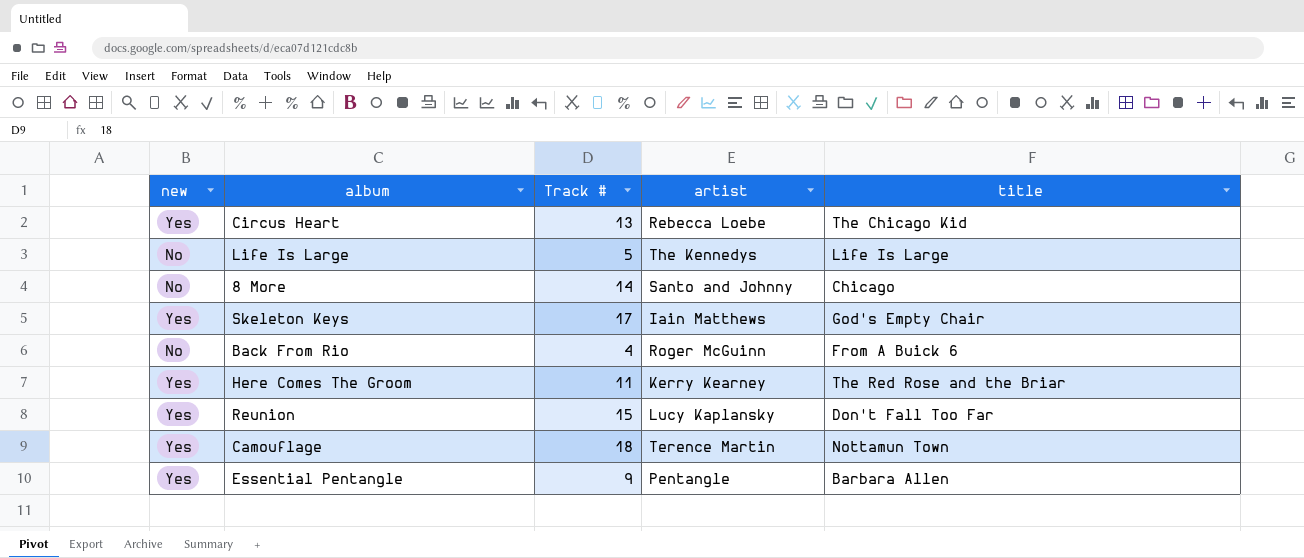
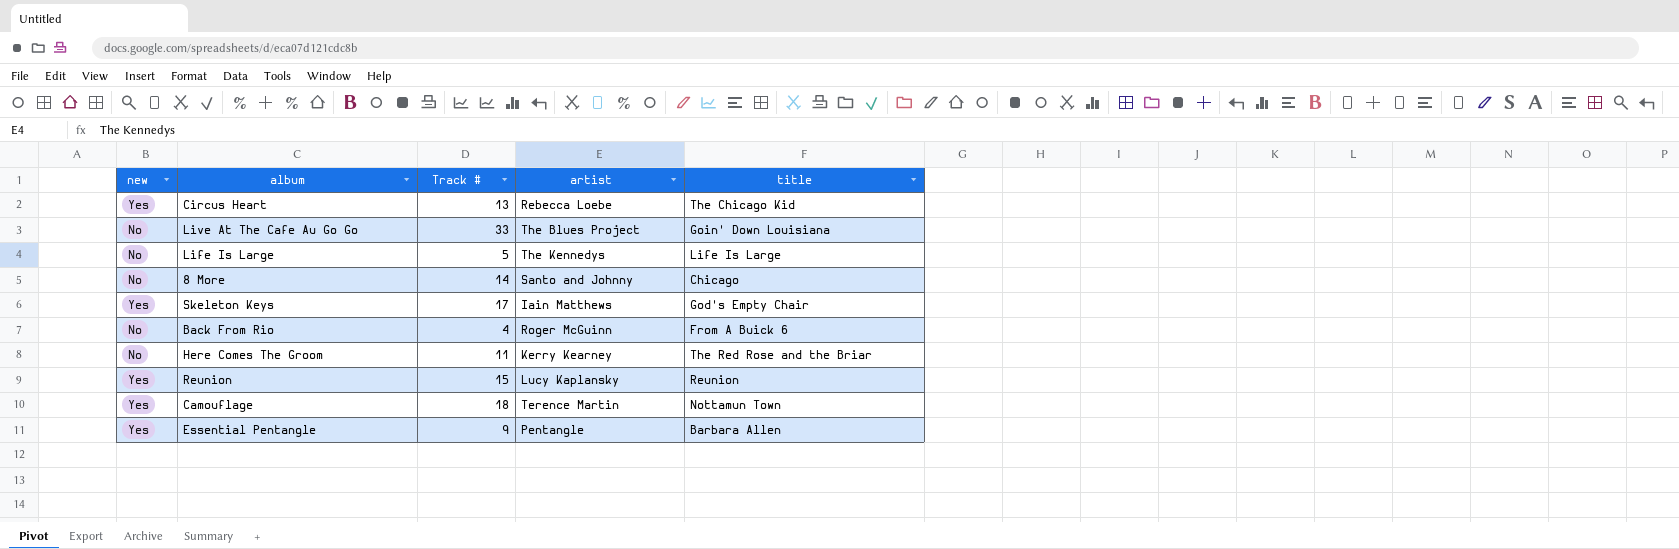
row Live At The Cafe Au Go Go: none -> No | 33 | The Blues Project | Goin' Down Louisiana
Here Comes The Groom | new: Yes -> No
Reunion | title: Don't Fall Too Far -> Reunion

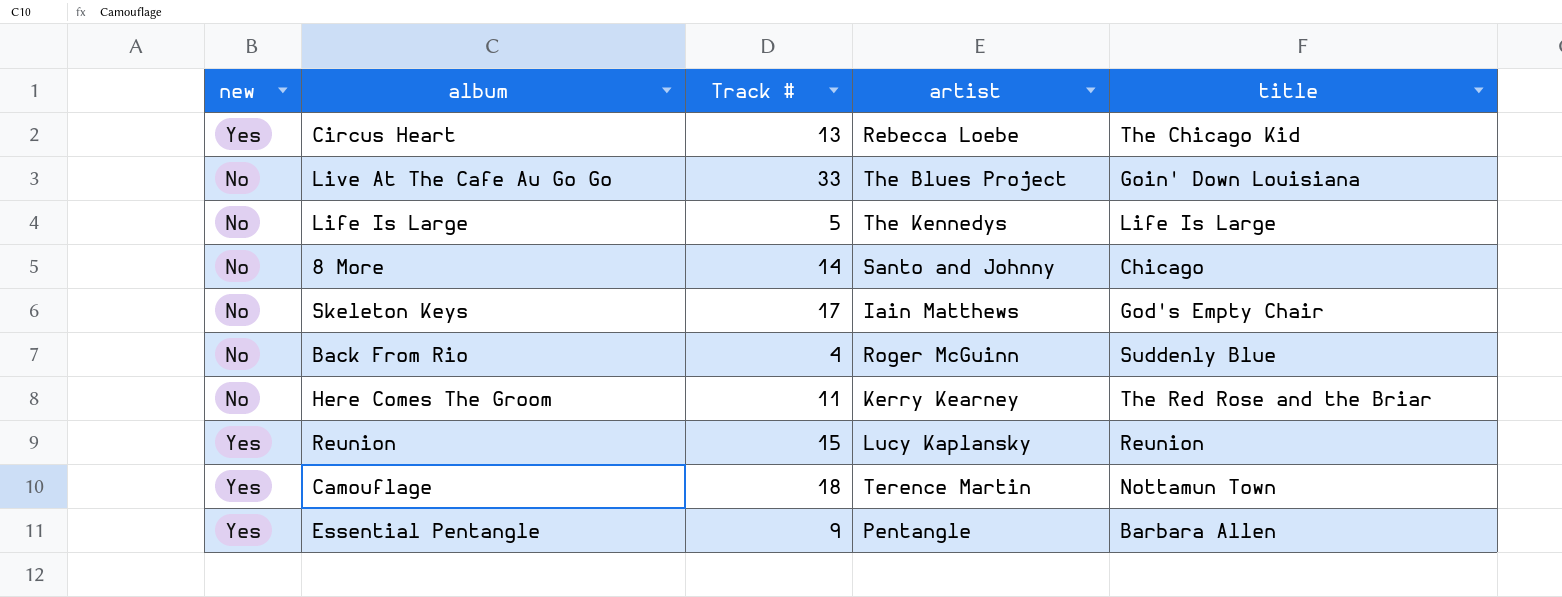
Skeleton Keys | new: Yes -> No
Back From Rio | title: From A Buick 6 -> Suddenly Blue

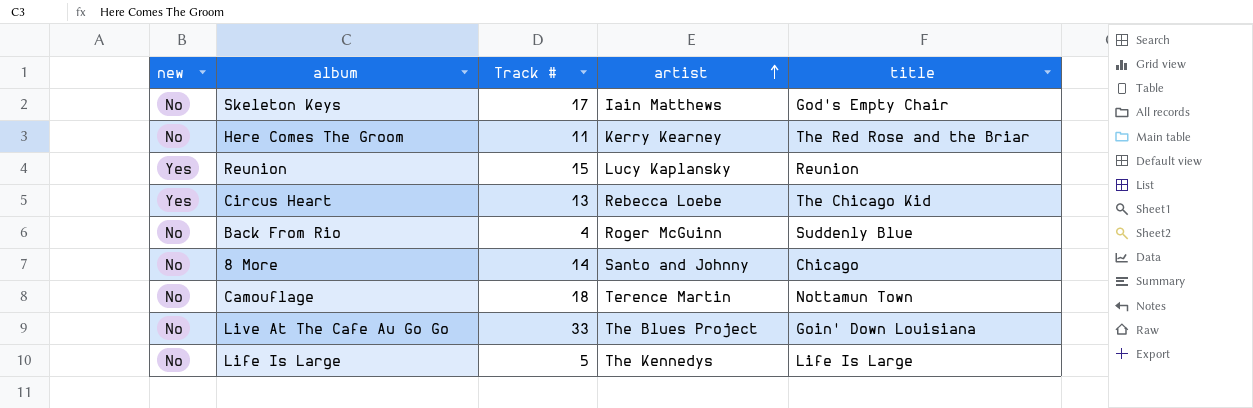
row order: none -> artist ascending
row Essential Pentangle: Yes | 9 | Pentangle | Barbara Allen -> none
Camouflage | new: Yes -> No

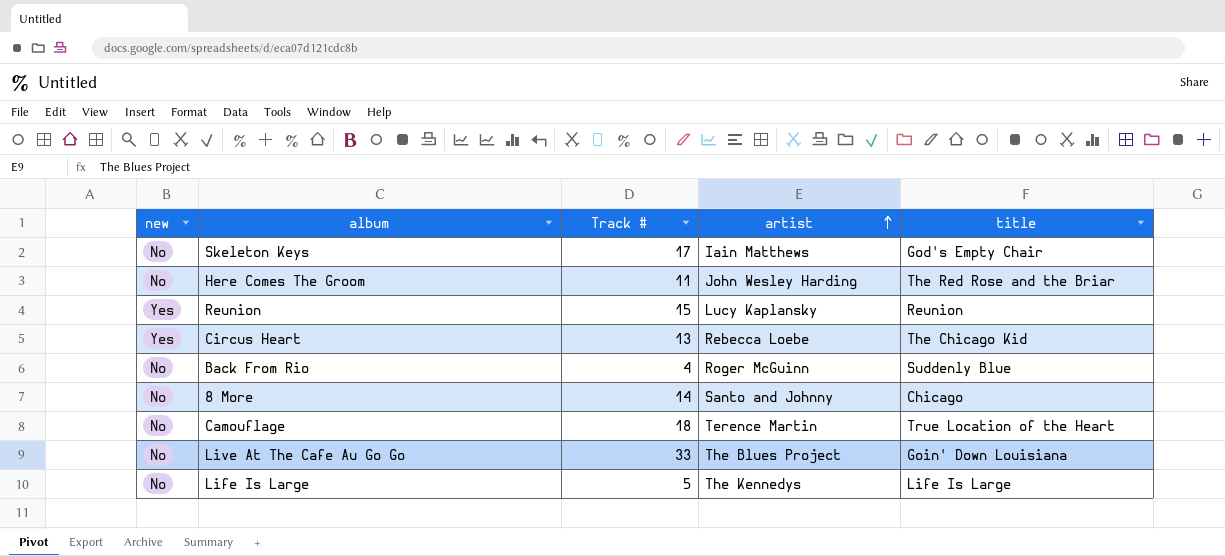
Here Comes The Groom | artist: Kerry Kearney -> John Wesley Harding
Camouflage | title: Nottamun Town -> True Location of the Heart

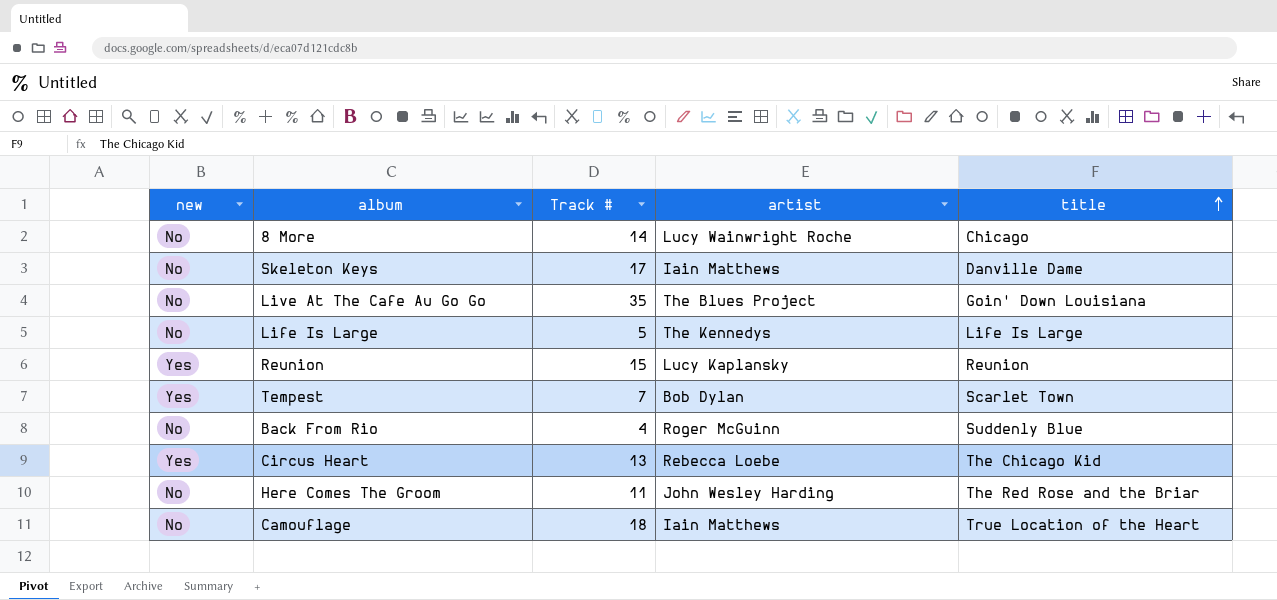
row order: artist ascending -> title ascending
8 More | artist: Santo and Johnny -> Lucy Wainwright Roche
Skeleton Keys | title: God's Empty Chair -> Danville Dame
Live At The Cafe Au Go Go | Track #: 33 -> 35
row Tempest: none -> Yes | 7 | Bob Dylan | Scarlet Town
Camouflage | artist: Terence Martin -> Iain Matthews

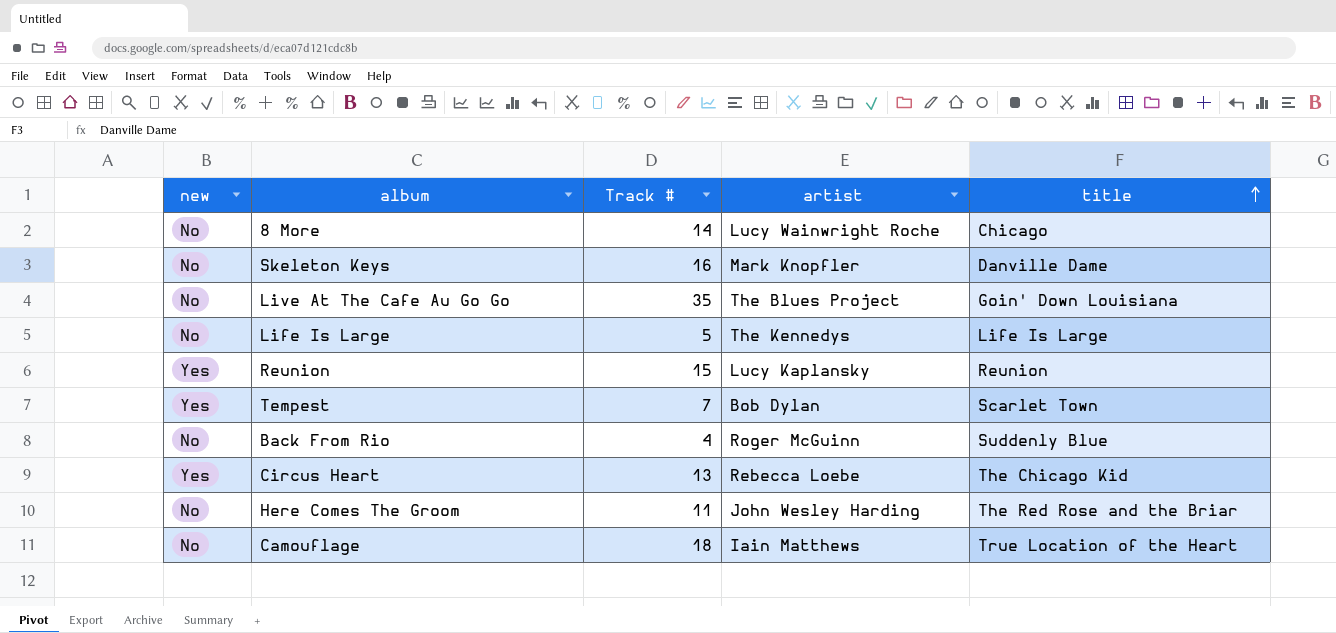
Skeleton Keys | Track #: 17 -> 16
Skeleton Keys | artist: Iain Matthews -> Mark Knopfler

